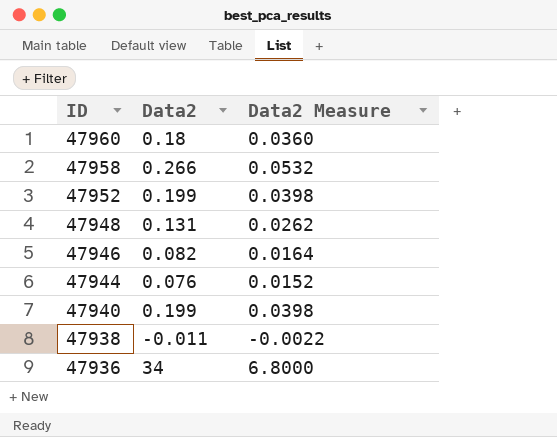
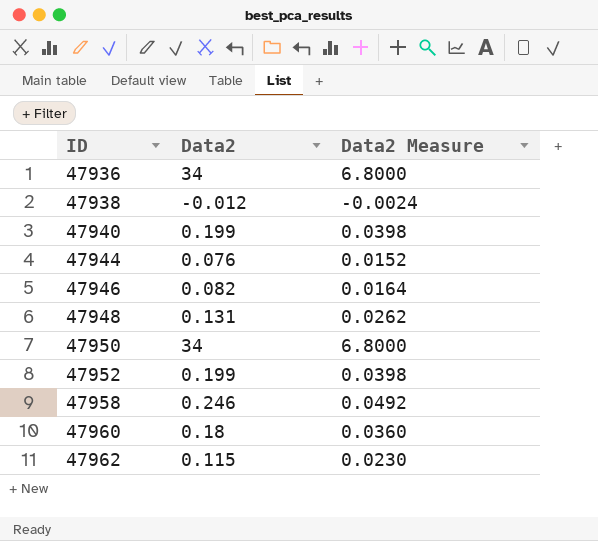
row order: ID descending -> ID ascending
47938 | Data2: -0.011 -> -0.012
47938 | Data2 Measure: -0.0022 -> -0.0024
row 47950: none -> 34 | 6.8000
47958 | Data2: 0.266 -> 0.246
47958 | Data2 Measure: 0.0532 -> 0.0492
row 47962: none -> 0.115 | 0.0230

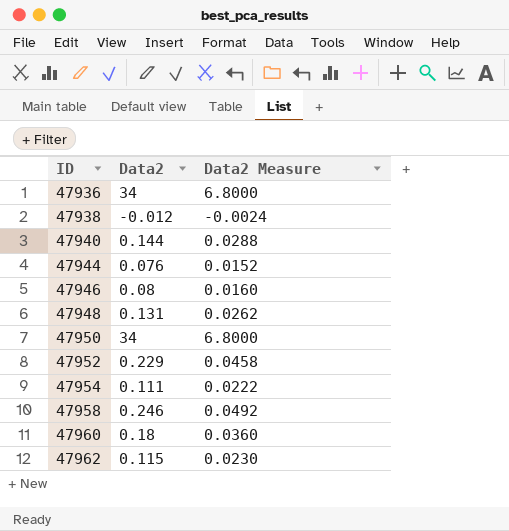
47940 | Data2: 0.199 -> 0.144
47940 | Data2 Measure: 0.0398 -> 0.0288
47946 | Data2: 0.082 -> 0.08
47946 | Data2 Measure: 0.0164 -> 0.0160
47952 | Data2: 0.199 -> 0.229
47952 | Data2 Measure: 0.0398 -> 0.0458
row 47954: none -> 0.111 | 0.0222

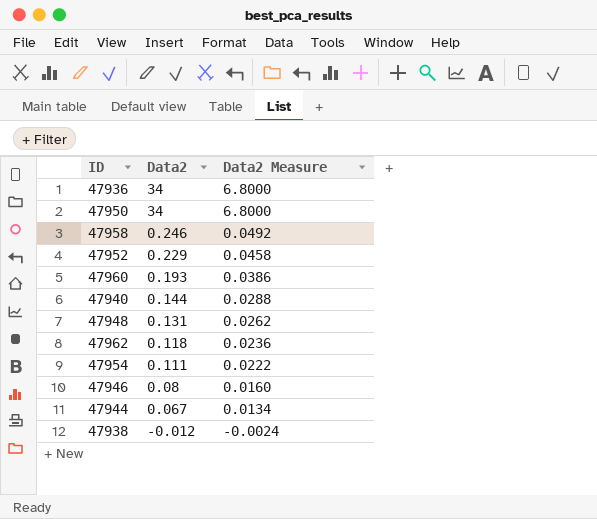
row order: ID ascending -> Data2 descending
47960 | Data2: 0.18 -> 0.193
47960 | Data2 Measure: 0.0360 -> 0.0386
47962 | Data2: 0.115 -> 0.118
47962 | Data2 Measure: 0.0230 -> 0.0236
47944 | Data2: 0.076 -> 0.067
47944 | Data2 Measure: 0.0152 -> 0.0134

